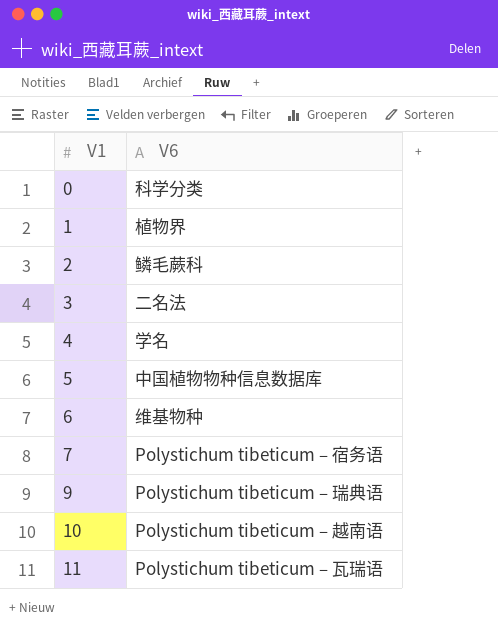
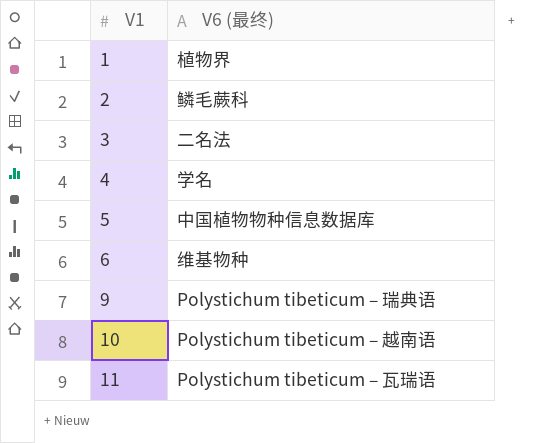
column name: V6 -> V6 (最终)
row 0: 科学分类 -> none
row 7: Polystichum tibeticum – 宿务语 -> none

